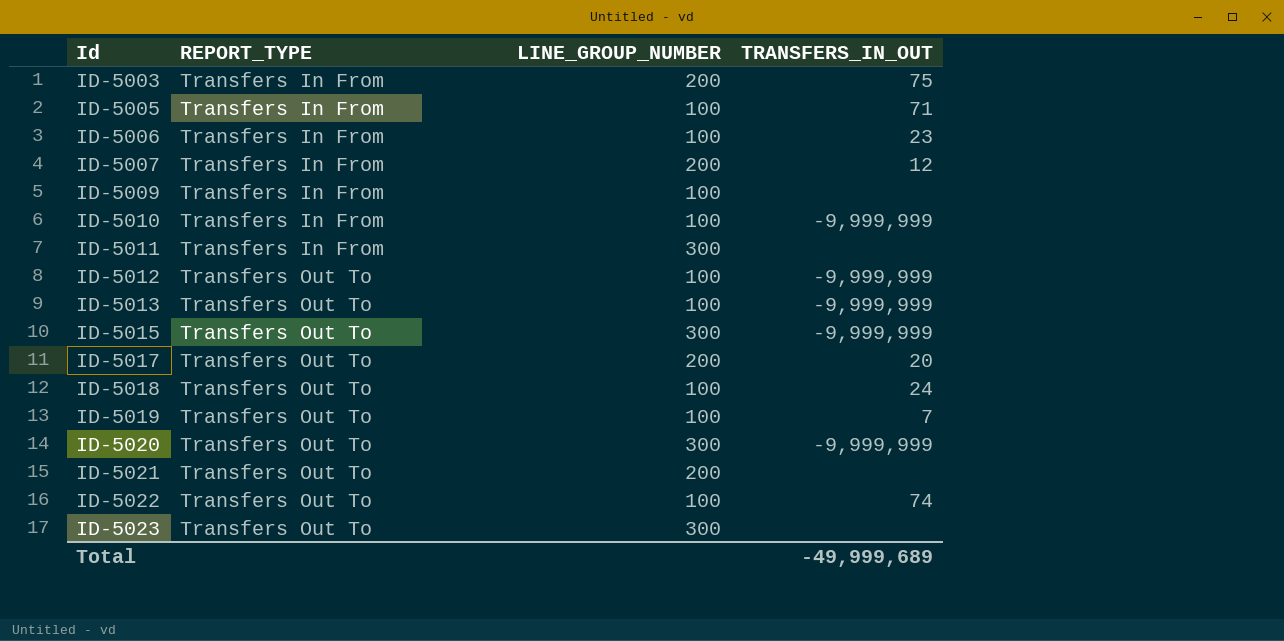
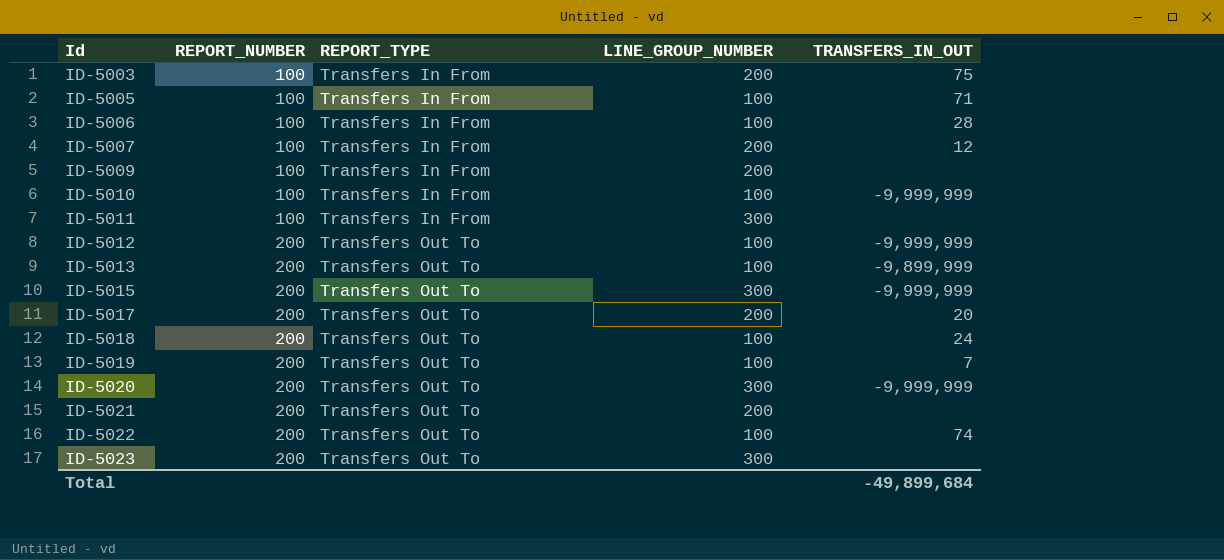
column REPORT_NUMBER | position: none -> 2
ID-5006 | TRANSFERS_IN_OUT: 23 -> 28
ID-5009 | LINE_GROUP_NUMBER: 100 -> 200
ID-5013 | TRANSFERS_IN_OUT: -9,999,999 -> -9,899,999
Total | TRANSFERS_IN_OUT: -49,999,689 -> -49,899,684

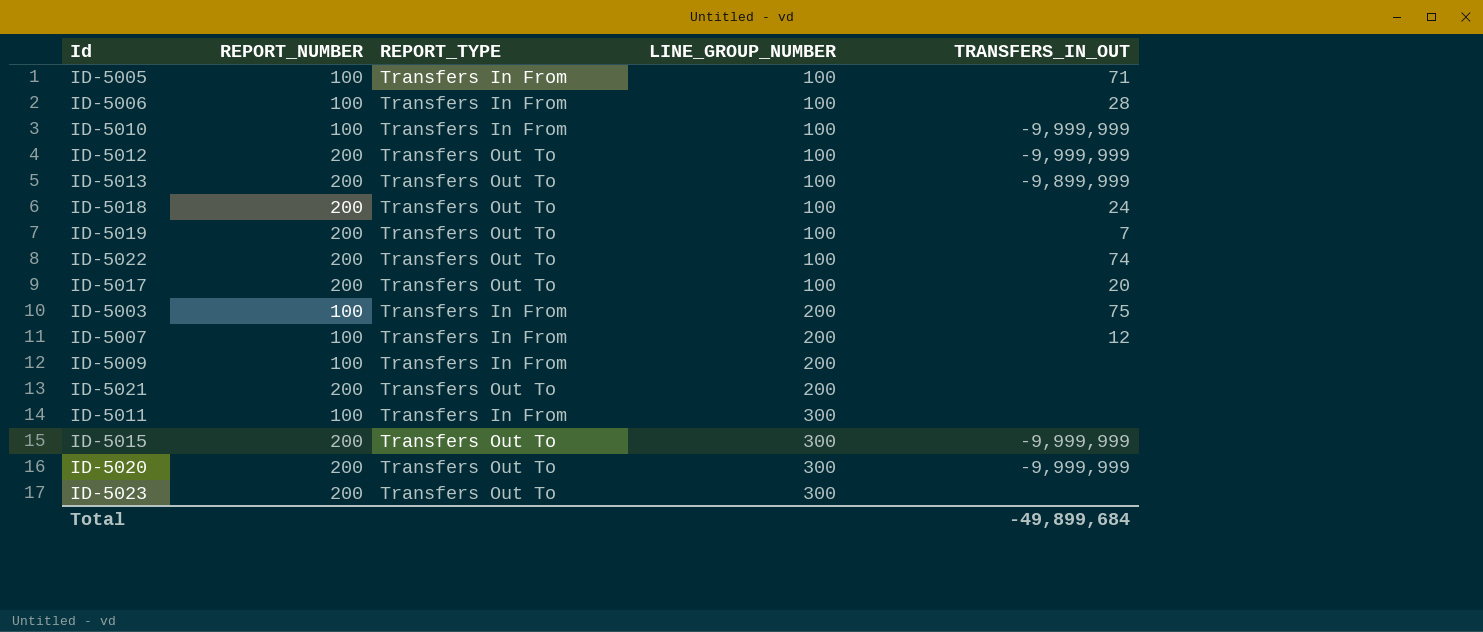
row order: Id ascending -> LINE_GROUP_NUMBER ascending
ID-5017 | LINE_GROUP_NUMBER: 200 -> 100

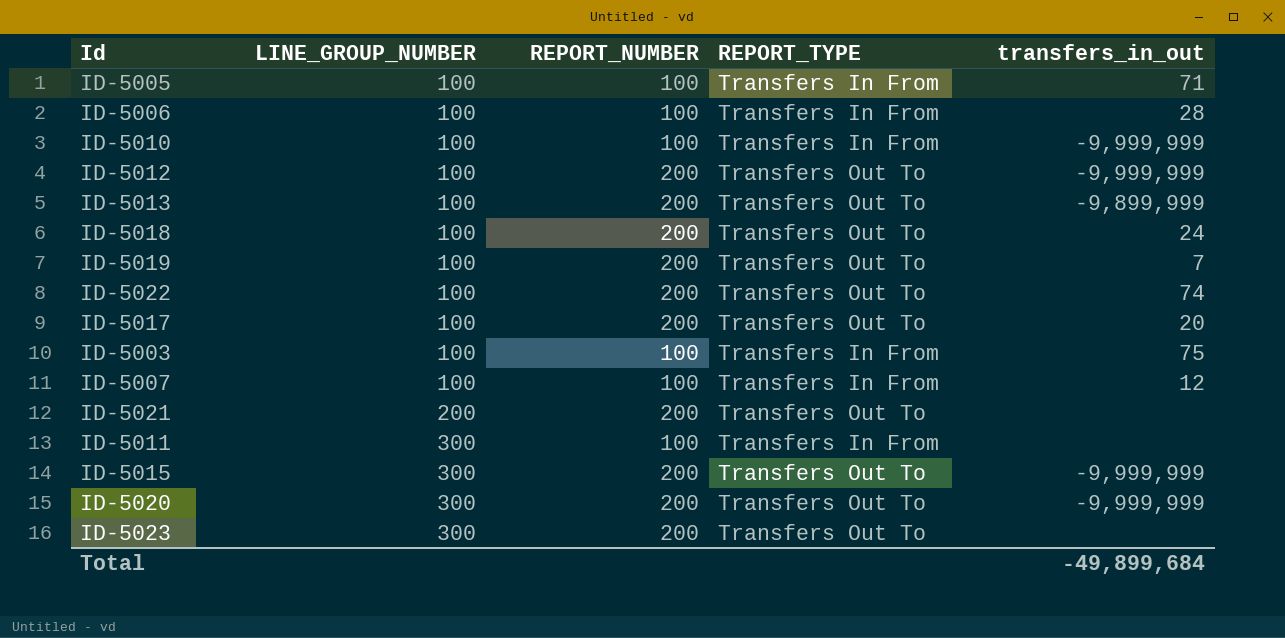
column LINE_GROUP_NUMBER | position: 4 -> 2
column name: TRANSFERS_IN_OUT -> transfers_in_out
row ID-5009: 100 | Transfers In From | 200 | none -> none
ID-5003 | LINE_GROUP_NUMBER: 200 -> 100
ID-5007 | LINE_GROUP_NUMBER: 200 -> 100

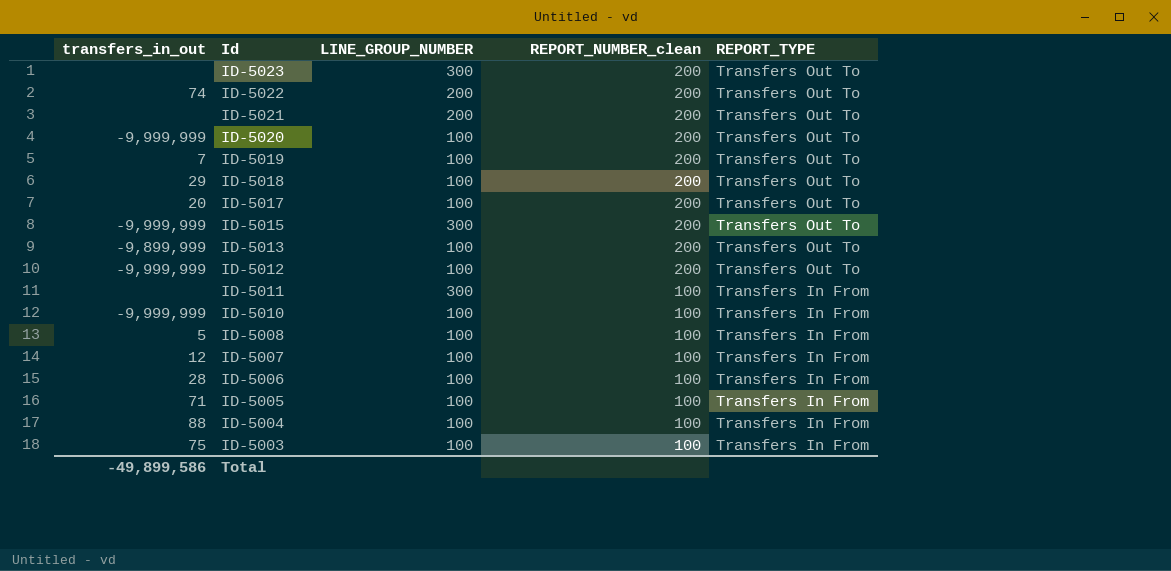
row order: LINE_GROUP_NUMBER ascending -> Id descending
column transfers_in_out | position: 5 -> 1
column name: REPORT_NUMBER -> REPORT_NUMBER_clean
ID-5022 | LINE_GROUP_NUMBER: 100 -> 200
ID-5020 | LINE_GROUP_NUMBER: 300 -> 100
ID-5018 | transfers_in_out: 24 -> 29
row ID-5008: none -> 5 | 100 | 100 | Transfers In From
row ID-5004: none -> 88 | 100 | 100 | Transfers In From
Total | transfers_in_out: -49,899,684 -> -49,899,586

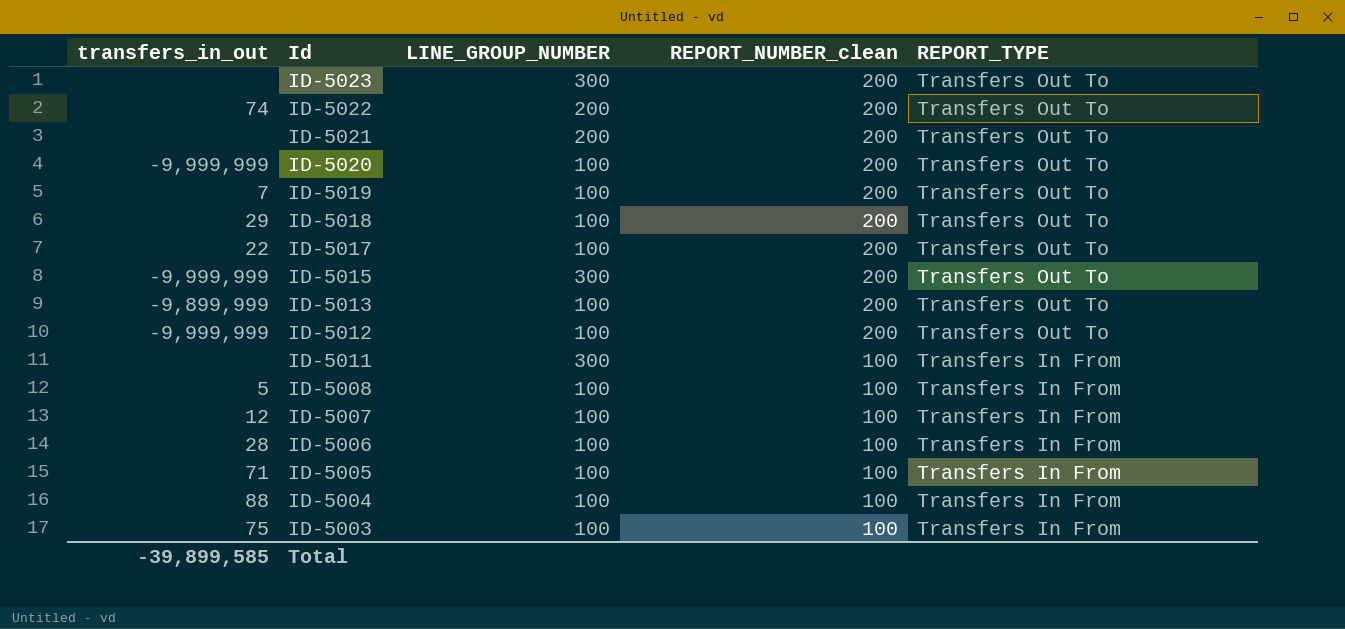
row ID-5010: -9,999,999 | 100 | 100 | Transfers In From -> none
ID-5017 | transfers_in_out: 20 -> 22
Total | transfers_in_out: -49,899,586 -> -39,899,585

